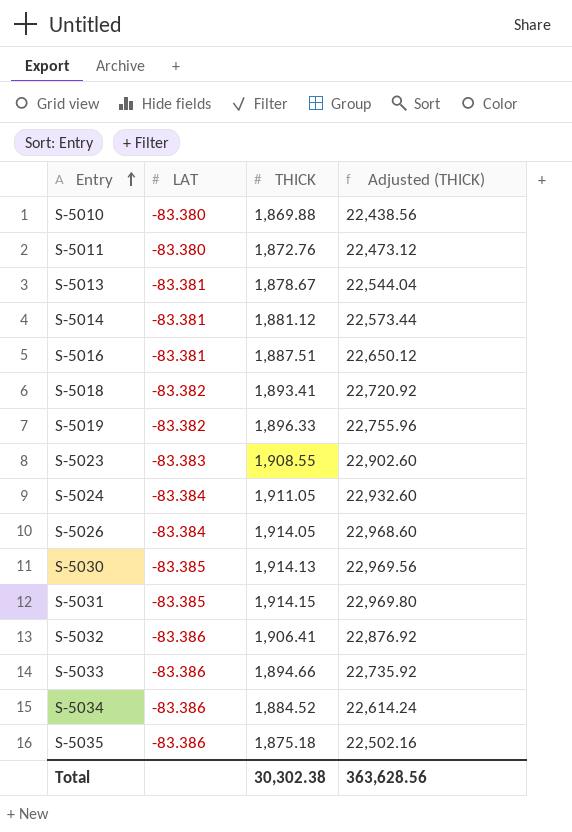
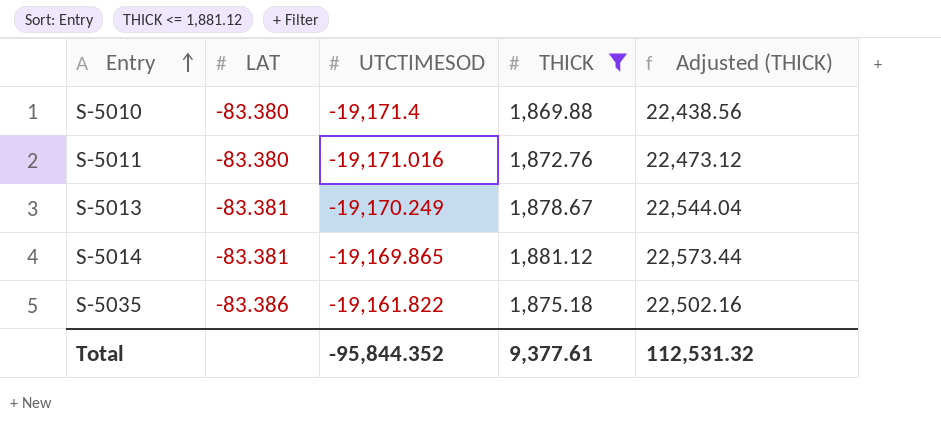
filter: none -> THICK <= 1,881.12
column UTCTIMESOD | position: none -> 3
Total | THICK: 30,302.38 -> 9,377.61
Total | Adjusted (THICK): 363,628.56 -> 112,531.32

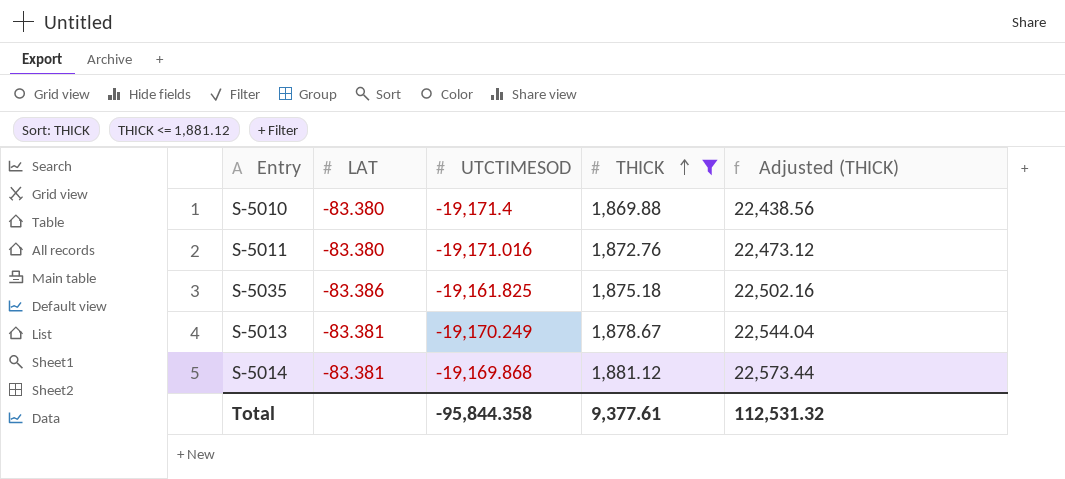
row order: Entry ascending -> THICK ascending
S-5035 | UTCTIMESOD: -19,161.822 -> -19,161.825
S-5014 | UTCTIMESOD: -19,169.865 -> -19,169.868
Total | UTCTIMESOD: -95,844.352 -> -95,844.358

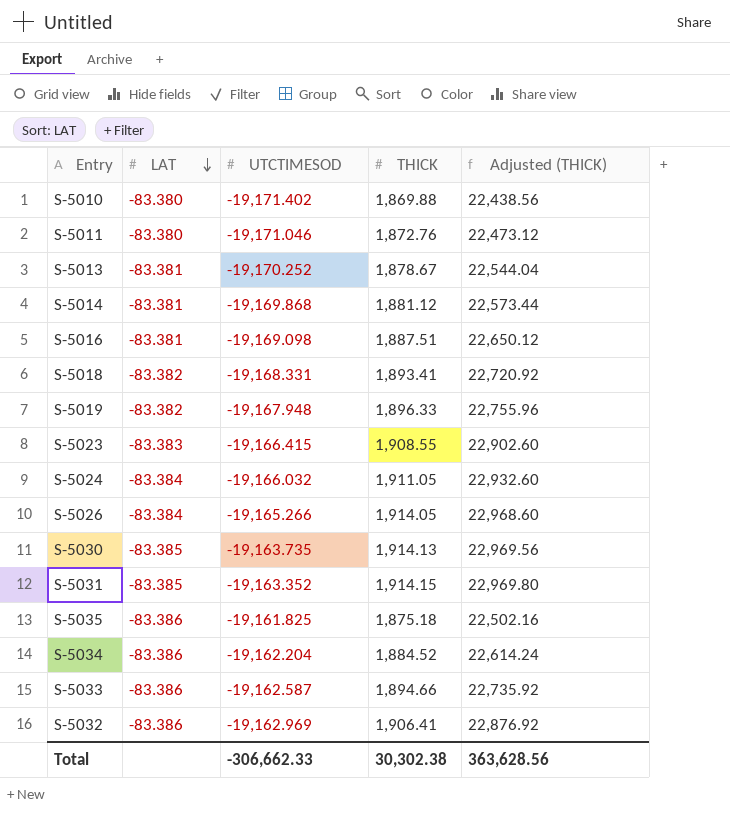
filter: THICK <= 1,881.12 -> none
row order: THICK ascending -> LAT descending
S-5010 | UTCTIMESOD: -19,171.4 -> -19,171.402
S-5011 | UTCTIMESOD: -19,171.016 -> -19,171.046
S-5013 | UTCTIMESOD: -19,170.249 -> -19,170.252
Total | UTCTIMESOD: -95,844.358 -> -306,662.33
Total | THICK: 9,377.61 -> 30,302.38
Total | Adjusted (THICK): 112,531.32 -> 363,628.56

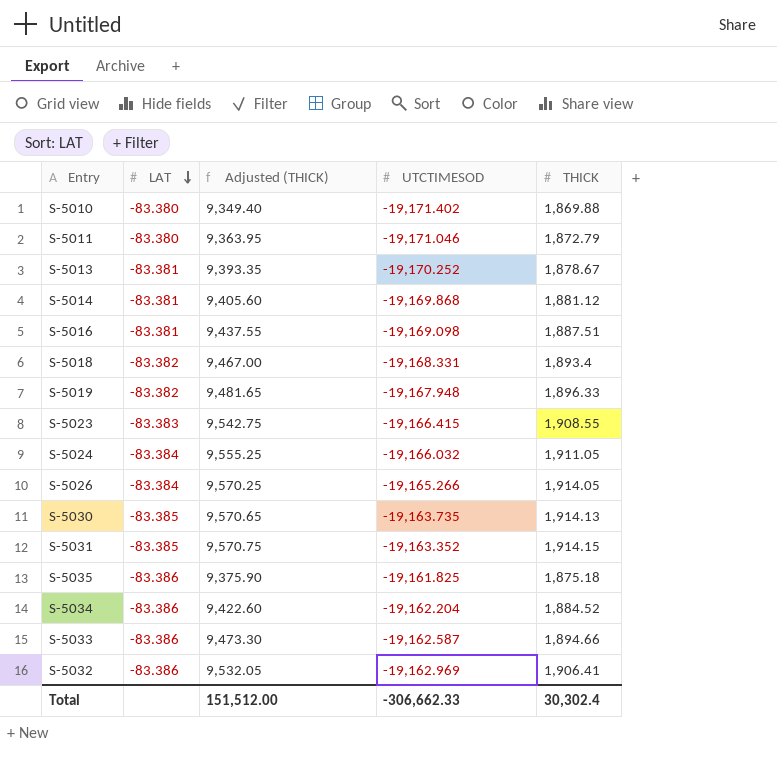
column Adjusted (THICK) | formula: [THICK] * 12 -> [THICK] * 5
column Adjusted (THICK) | position: 5 -> 3
S-5011 | THICK: 1,872.76 -> 1,872.79
S-5018 | THICK: 1,893.41 -> 1,893.4
Total | Adjusted (THICK): 363,628.56 -> 151,512.00
Total | THICK: 30,302.38 -> 30,302.4

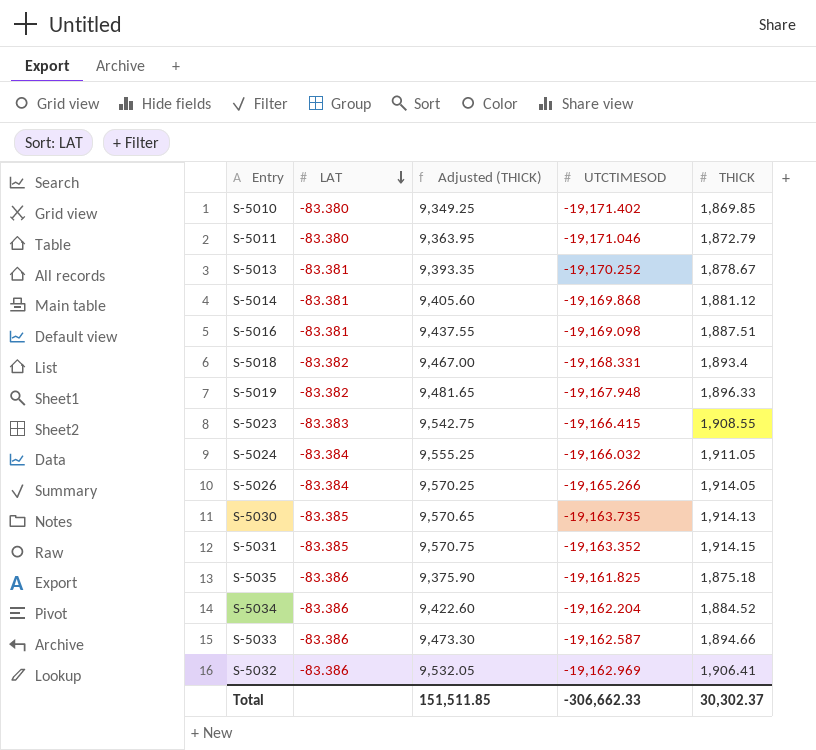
S-5010 | Adjusted (THICK): 9,349.40 -> 9,349.25
S-5010 | THICK: 1,869.88 -> 1,869.85
Total | Adjusted (THICK): 151,512.00 -> 151,511.85
Total | THICK: 30,302.4 -> 30,302.37

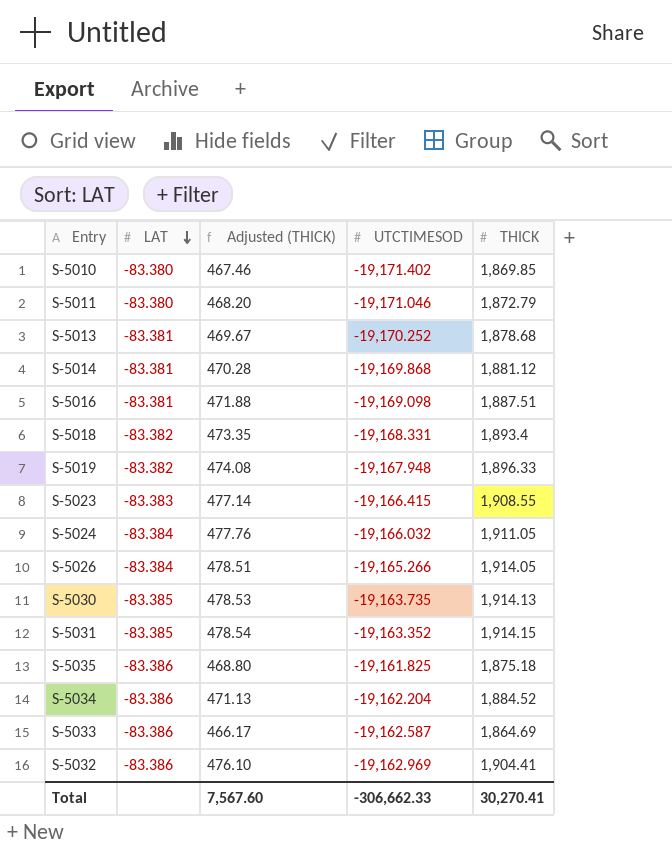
column Adjusted (THICK) | formula: [THICK] * 5 -> [THICK] * 0.25
S-5013 | THICK: 1,878.67 -> 1,878.68
S-5033 | THICK: 1,894.66 -> 1,864.69
S-5032 | THICK: 1,906.41 -> 1,904.41
Total | Adjusted (THICK): 151,511.85 -> 7,567.60
Total | THICK: 30,302.37 -> 30,270.41

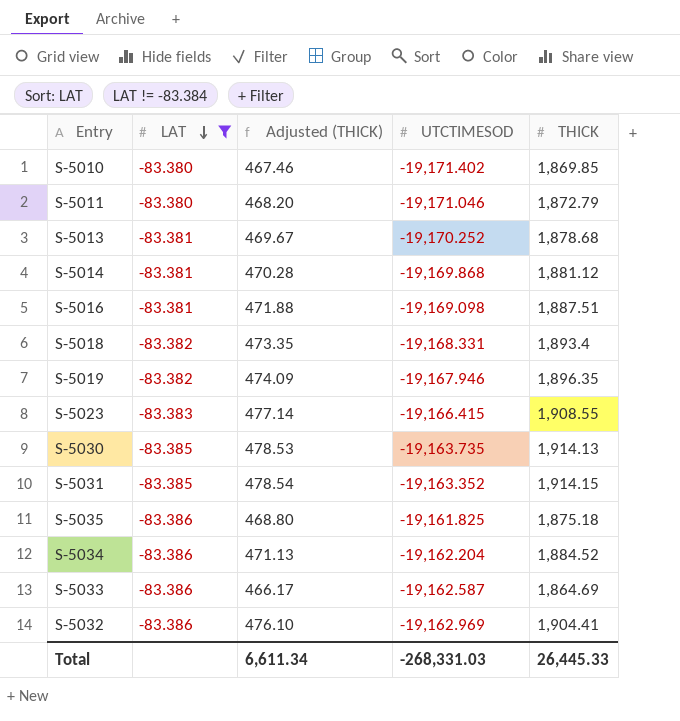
filter: none -> LAT != -83.384
S-5019 | Adjusted (THICK): 474.08 -> 474.09
S-5019 | UTCTIMESOD: -19,167.948 -> -19,167.946
S-5019 | THICK: 1,896.33 -> 1,896.35
Total | Adjusted (THICK): 7,567.60 -> 6,611.34
Total | UTCTIMESOD: -306,662.33 -> -268,331.03
Total | THICK: 30,270.41 -> 26,445.33

